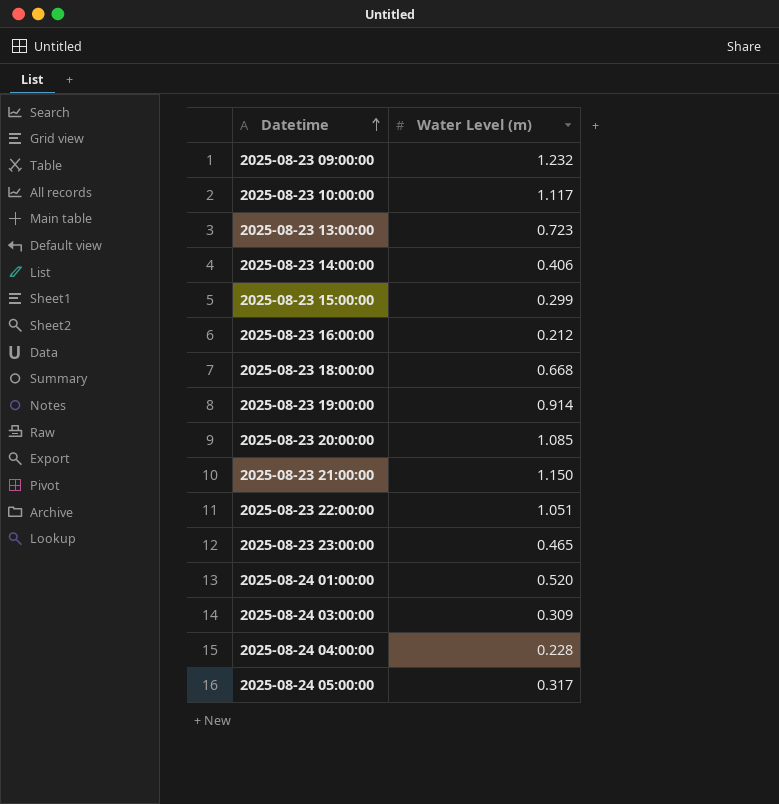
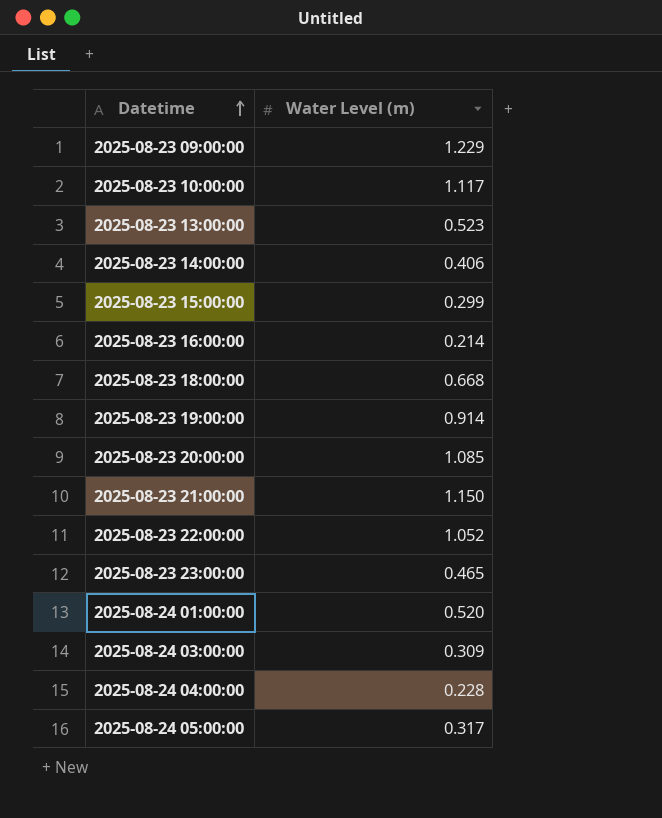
2025-08-23 09:00:00 | Water Level (m): 1.232 -> 1.229
2025-08-23 13:00:00 | Water Level (m): 0.723 -> 0.523
2025-08-23 16:00:00 | Water Level (m): 0.212 -> 0.214
2025-08-23 22:00:00 | Water Level (m): 1.051 -> 1.052

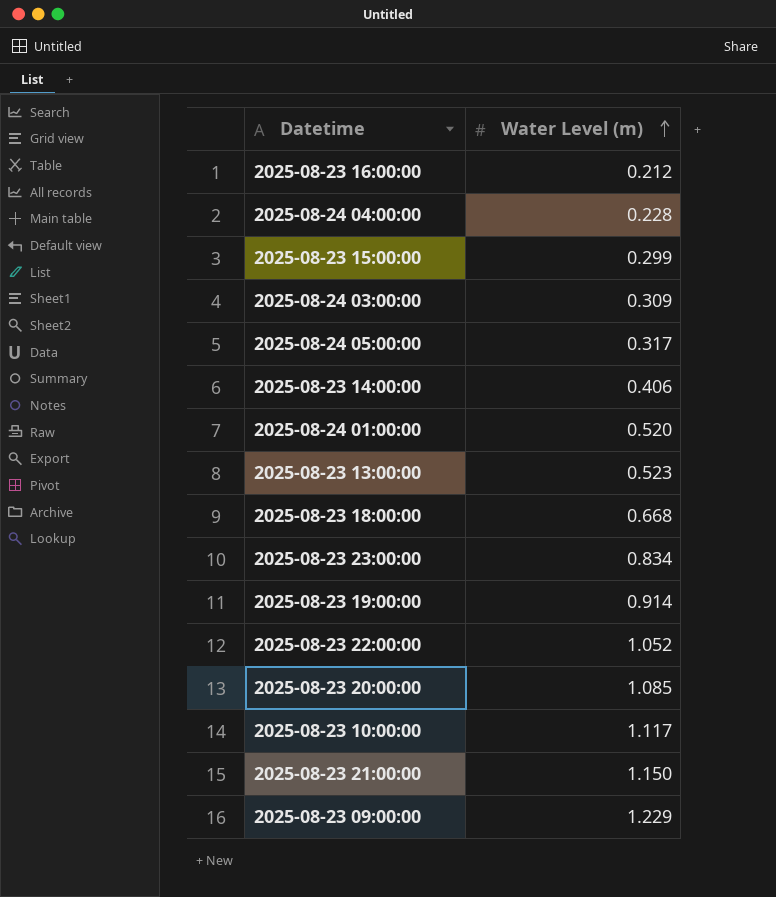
row order: Datetime ascending -> Water Level (m) ascending
2025-08-23 16:00:00 | Water Level (m): 0.214 -> 0.212
2025-08-23 23:00:00 | Water Level (m): 0.465 -> 0.834

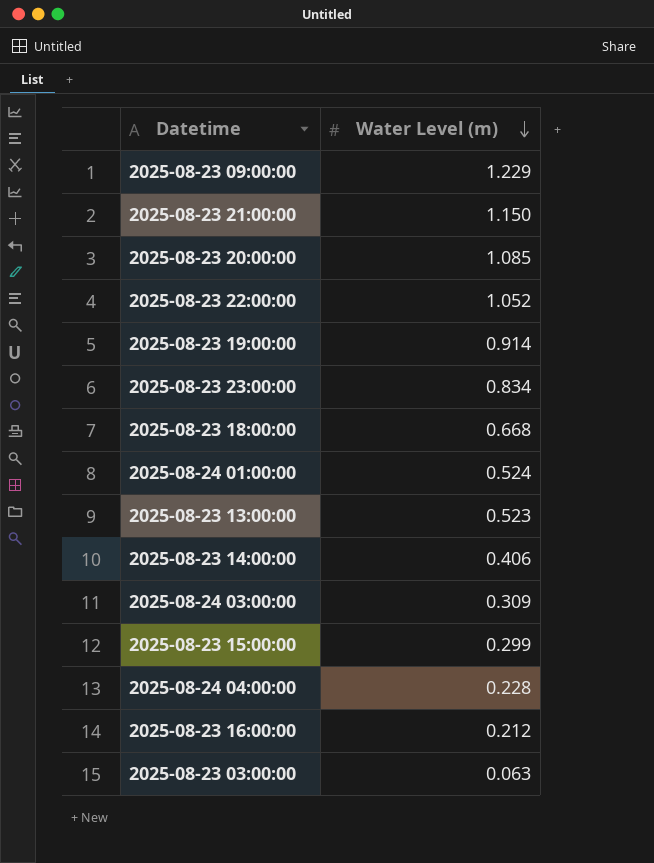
row order: Water Level (m) ascending -> Water Level (m) descending
row 2025-08-24 05:00:00: 0.317 -> none
row 2025-08-23 10:00:00: 1.117 -> none
2025-08-24 01:00:00 | Water Level (m): 0.520 -> 0.524
row 2025-08-23 03:00:00: none -> 0.063

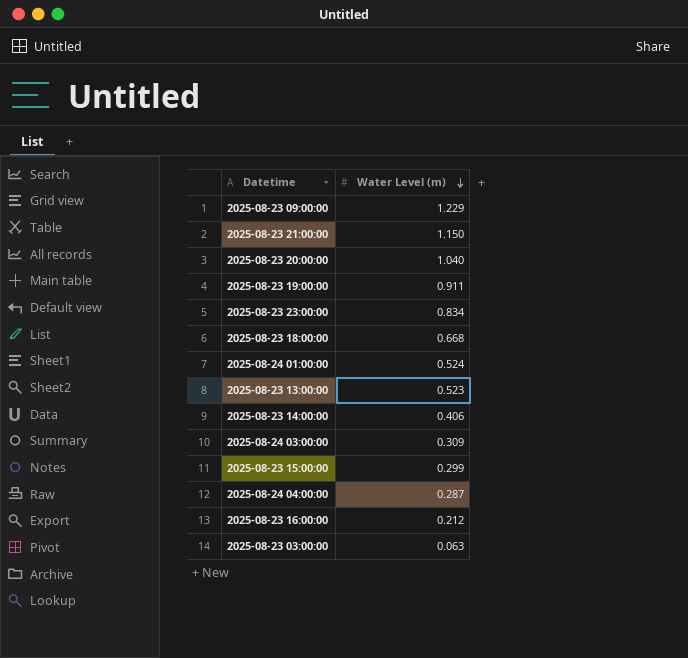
row 2025-08-23 22:00:00: 1.052 -> none
2025-08-23 20:00:00 | Water Level (m): 1.085 -> 1.040
2025-08-23 19:00:00 | Water Level (m): 0.914 -> 0.911
2025-08-24 04:00:00 | Water Level (m): 0.228 -> 0.287

